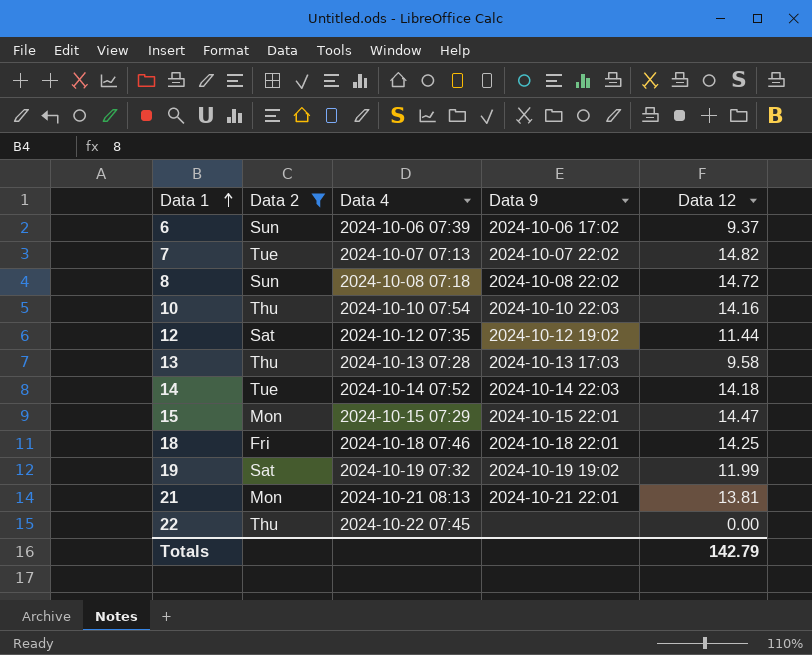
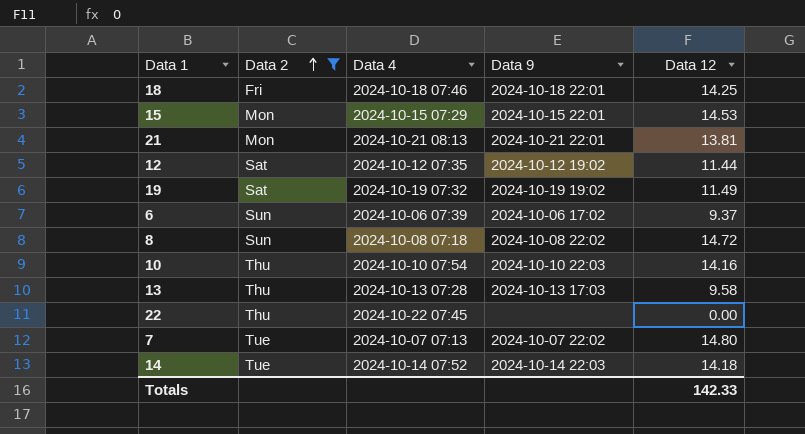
row order: Data 1 ascending -> Data 2 ascending
15 | Data 12: 14.47 -> 14.53
19 | Data 12: 11.99 -> 11.49
7 | Data 12: 14.82 -> 14.80
Totals | Data 12: 142.79 -> 142.33

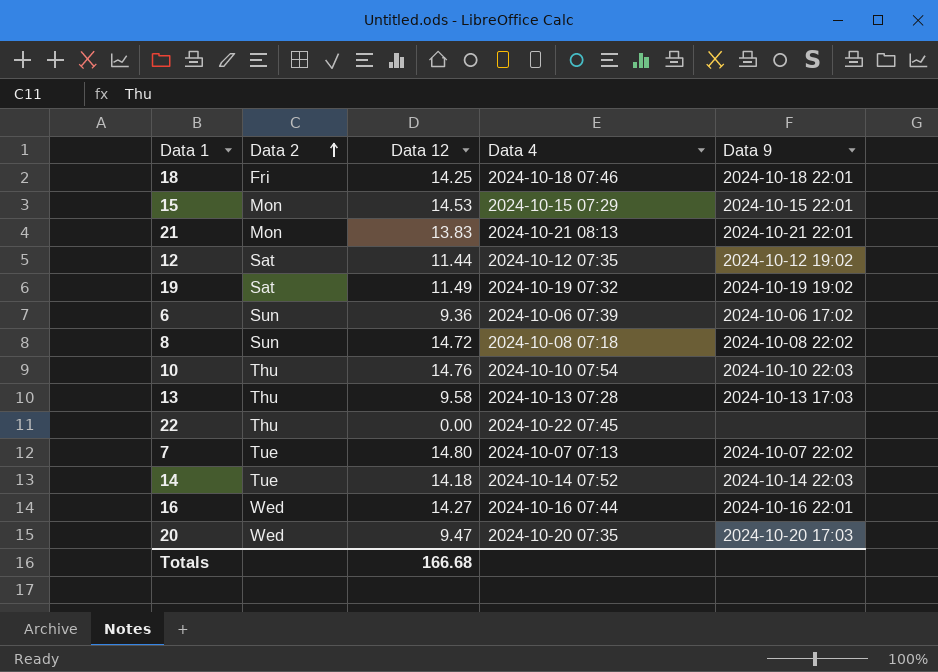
filter: Data 2 != Wed -> none
column Data 12 | position: 5 -> 3
21 | Data 12: 13.81 -> 13.83
6 | Data 12: 9.37 -> 9.36
10 | Data 12: 14.16 -> 14.76
Totals | Data 12: 142.33 -> 166.68

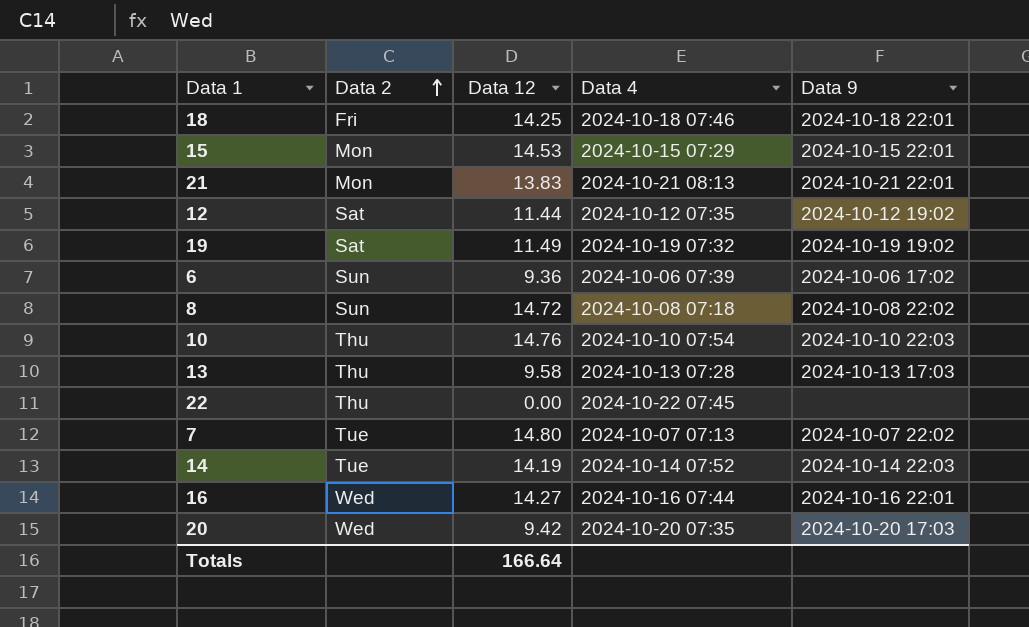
14 | Data 12: 14.18 -> 14.19
20 | Data 12: 9.47 -> 9.42
Totals | Data 12: 166.68 -> 166.64

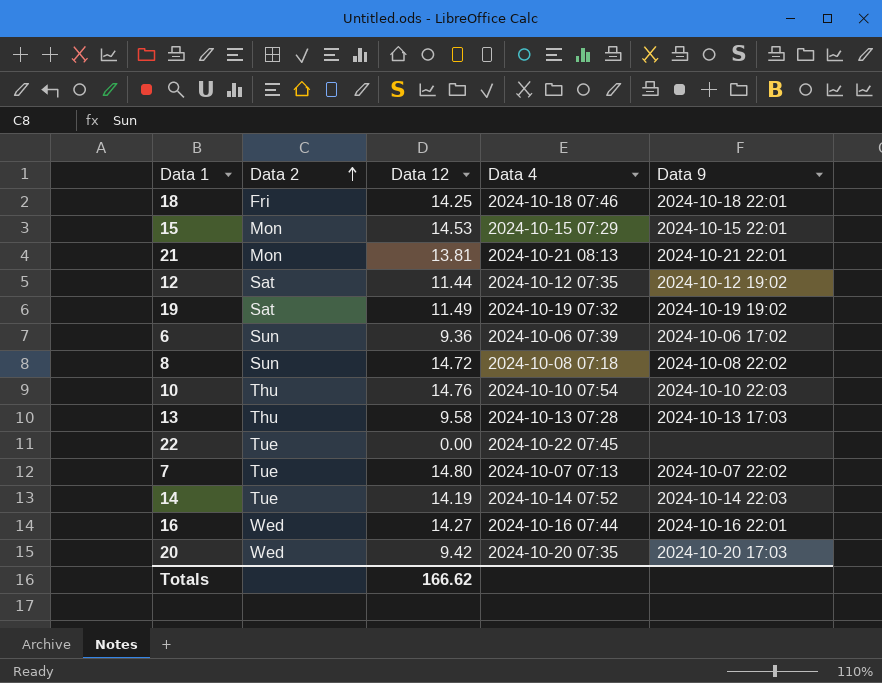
21 | Data 12: 13.83 -> 13.81
22 | Data 2: Thu -> Tue
Totals | Data 12: 166.64 -> 166.62

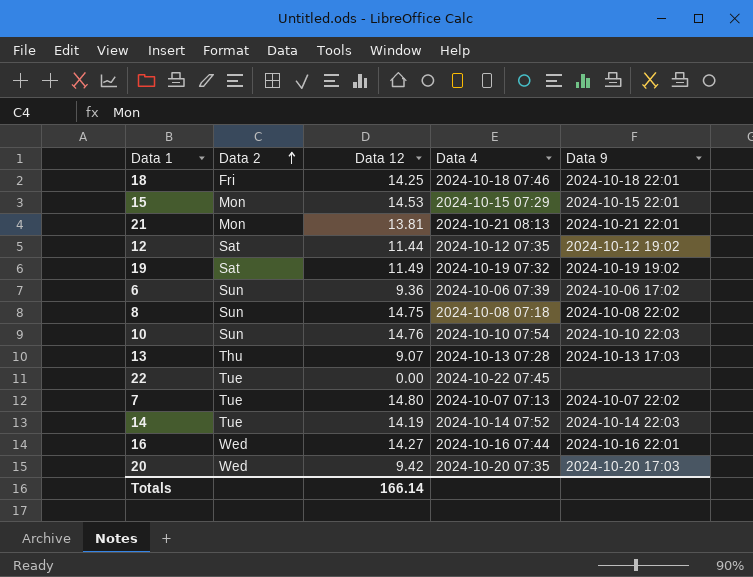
8 | Data 12: 14.72 -> 14.75
10 | Data 2: Thu -> Sun
13 | Data 12: 9.58 -> 9.07
Totals | Data 12: 166.62 -> 166.14

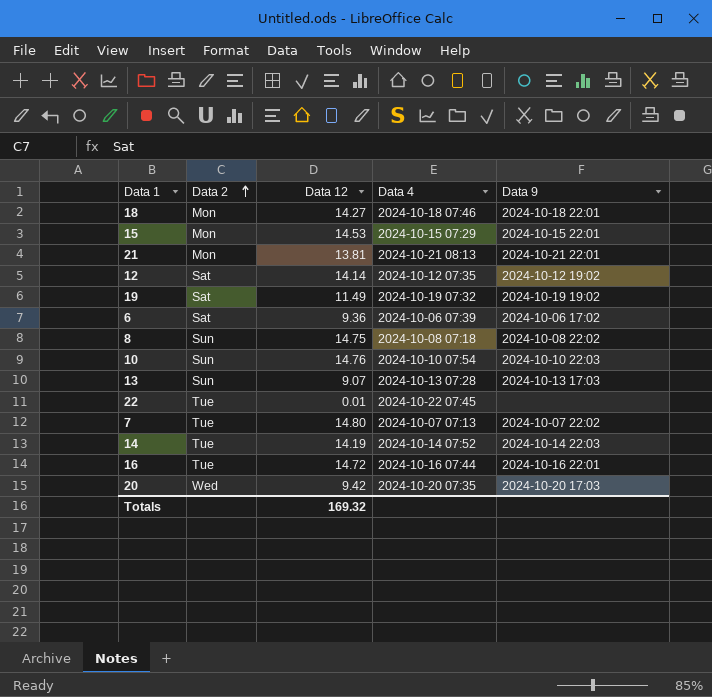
18 | Data 2: Fri -> Mon
18 | Data 12: 14.25 -> 14.27
12 | Data 12: 11.44 -> 14.14
6 | Data 2: Sun -> Sat
13 | Data 2: Thu -> Sun
22 | Data 12: 0.00 -> 0.01
16 | Data 2: Wed -> Tue
16 | Data 12: 14.27 -> 14.72
Totals | Data 12: 166.14 -> 169.32

